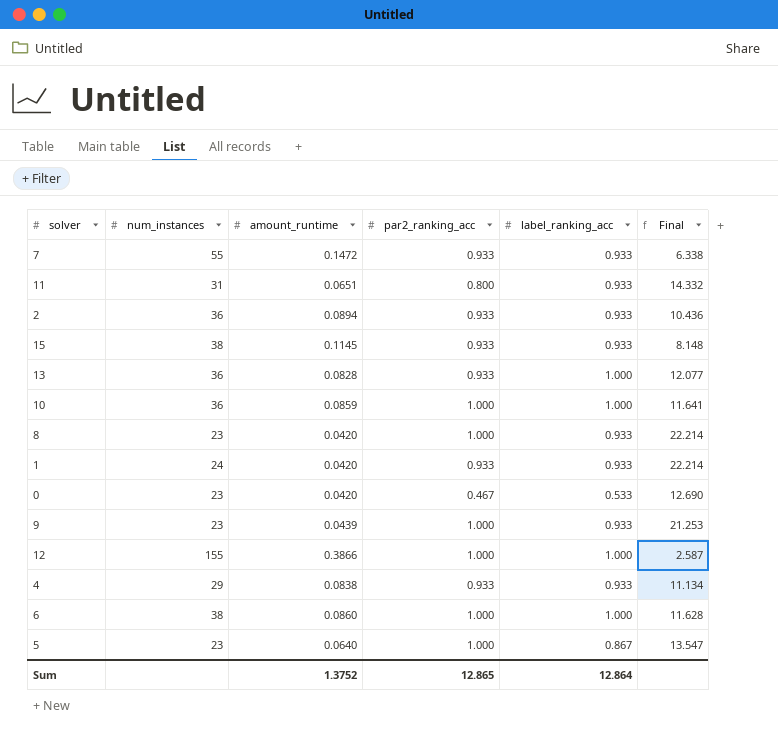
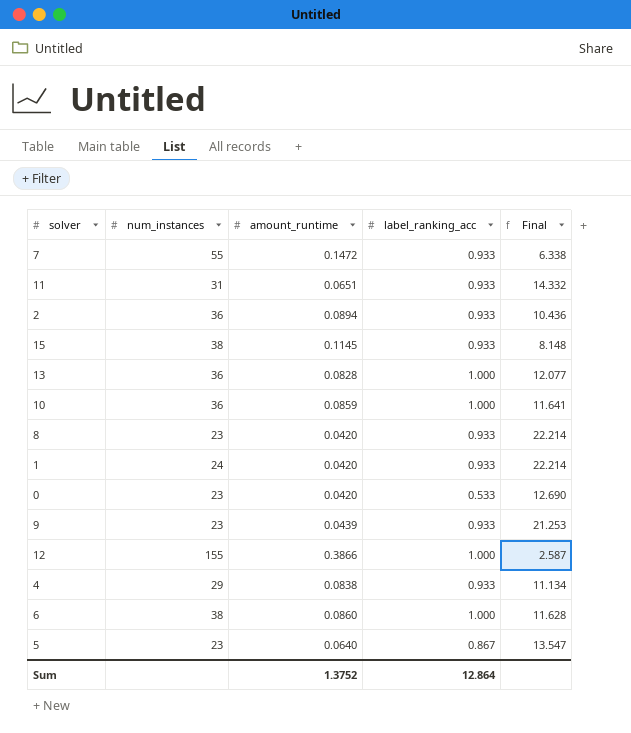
column par2_ranking_acc | position: 4 -> none

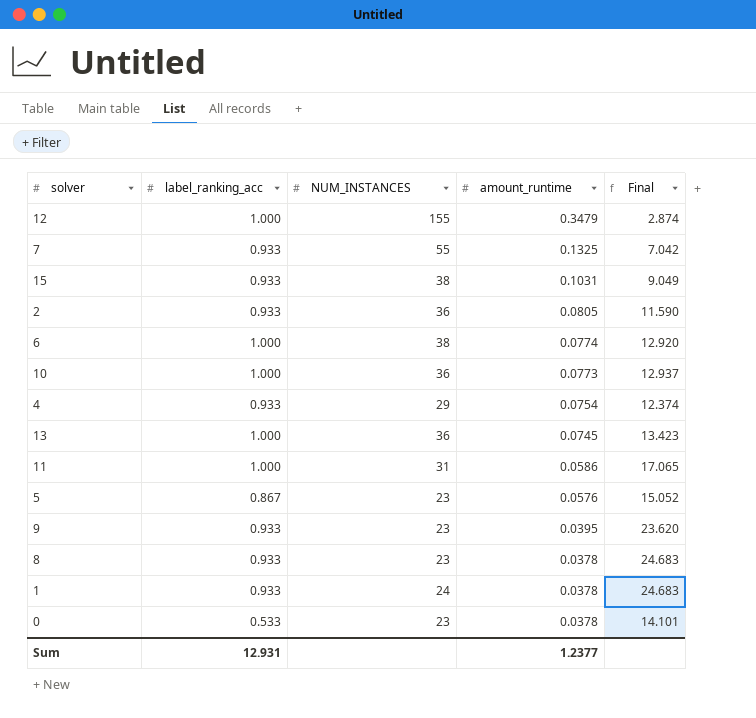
row order: none -> amount_runtime descending
column label_ranking_acc | position: 4 -> 2
column name: num_instances -> NUM_INSTANCES
12 | amount_runtime: 0.3866 -> 0.3479
12 | Final: 2.587 -> 2.874
7 | amount_runtime: 0.1472 -> 0.1325
7 | Final: 6.338 -> 7.042
15 | amount_runtime: 0.1145 -> 0.1031
15 | Final: 8.148 -> 9.049
2 | amount_runtime: 0.0894 -> 0.0805
2 | Final: 10.436 -> 11.590
6 | amount_runtime: 0.0860 -> 0.0774
6 | Final: 11.628 -> 12.920
10 | amount_runtime: 0.0859 -> 0.0773
10 | Final: 11.641 -> 12.937
4 | amount_runtime: 0.0838 -> 0.0754
4 | Final: 11.134 -> 12.374
13 | amount_runtime: 0.0828 -> 0.0745
13 | Final: 12.077 -> 13.423
11 | label_ranking_acc: 0.933 -> 1.000
11 | amount_runtime: 0.0651 -> 0.0586
11 | Final: 14.332 -> 17.065
5 | amount_runtime: 0.0640 -> 0.0576
5 | Final: 13.547 -> 15.052
9 | amount_runtime: 0.0439 -> 0.0395
9 | Final: 21.253 -> 23.620
8 | amount_runtime: 0.0420 -> 0.0378
8 | Final: 22.214 -> 24.683
1 | amount_runtime: 0.0420 -> 0.0378
1 | Final: 22.214 -> 24.683
0 | amount_runtime: 0.0420 -> 0.0378
0 | Final: 12.690 -> 14.101
Sum | label_ranking_acc: 12.864 -> 12.931
Sum | amount_runtime: 1.3752 -> 1.2377

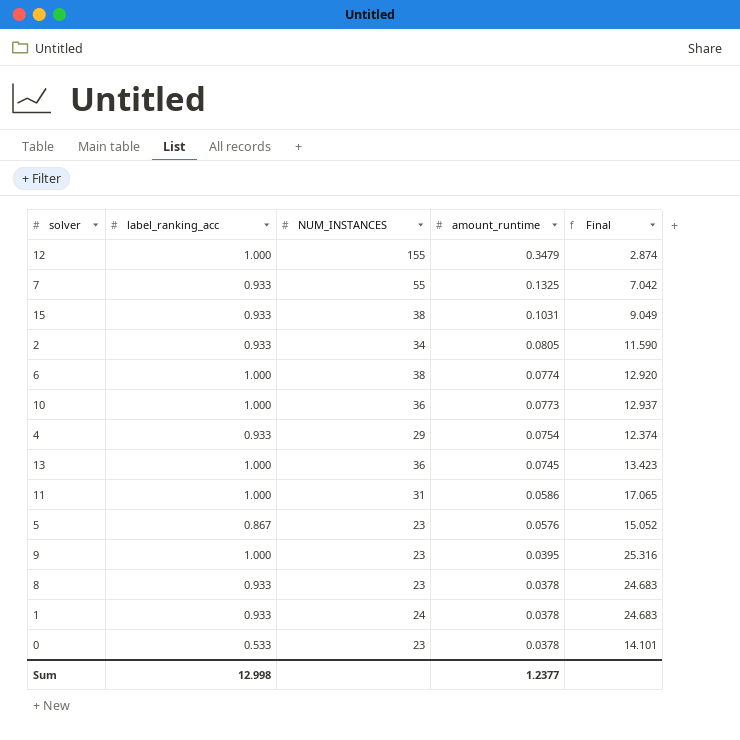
2 | NUM_INSTANCES: 36 -> 34
9 | label_ranking_acc: 0.933 -> 1.000
9 | Final: 23.620 -> 25.316
Sum | label_ranking_acc: 12.931 -> 12.998

